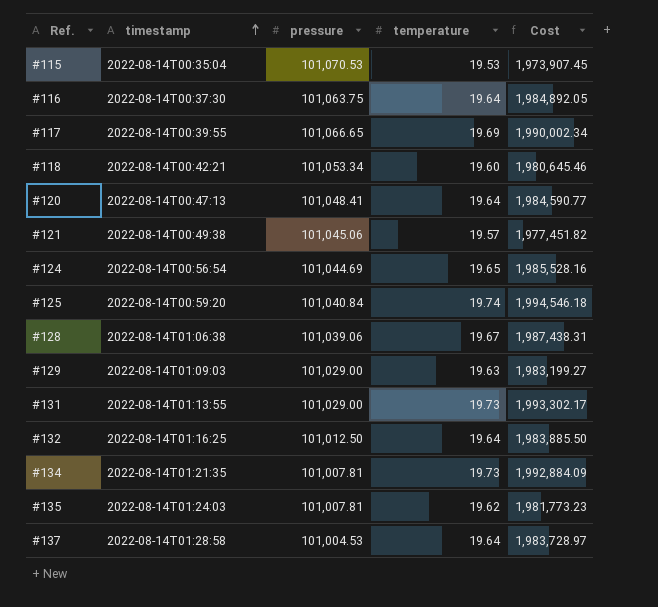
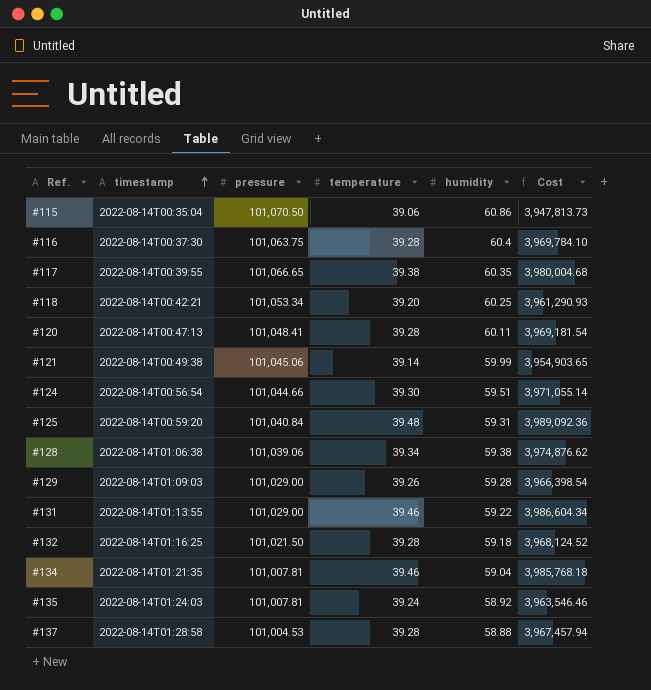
column humidity | position: none -> 5
#115 | pressure: 101,070.53 -> 101,070.50
#115 | temperature: 19.53 -> 39.06
#115 | Cost: 1,973,907.45 -> 3,947,813.73
#116 | temperature: 19.64 -> 39.28
#116 | Cost: 1,984,892.05 -> 3,969,784.10
#117 | temperature: 19.69 -> 39.38
#117 | Cost: 1,990,002.34 -> 3,980,004.68
#118 | temperature: 19.60 -> 39.20
#118 | Cost: 1,980,645.46 -> 3,961,290.93
#120 | temperature: 19.64 -> 39.28
#120 | Cost: 1,984,590.77 -> 3,969,181.54
#121 | temperature: 19.57 -> 39.14
#121 | Cost: 1,977,451.82 -> 3,954,903.65
#124 | pressure: 101,044.69 -> 101,044.66
#124 | temperature: 19.65 -> 39.30
#124 | Cost: 1,985,528.16 -> 3,971,055.14
#125 | temperature: 19.74 -> 39.48
#125 | Cost: 1,994,546.18 -> 3,989,092.36
#128 | temperature: 19.67 -> 39.34
#128 | Cost: 1,987,438.31 -> 3,974,876.62
#129 | temperature: 19.63 -> 39.26
#129 | Cost: 1,983,199.27 -> 3,966,398.54
#131 | temperature: 19.73 -> 39.46
#131 | Cost: 1,993,302.17 -> 3,986,604.34
#132 | pressure: 101,012.50 -> 101,021.50
#132 | temperature: 19.64 -> 39.28
#132 | Cost: 1,983,885.50 -> 3,968,124.52
#134 | temperature: 19.73 -> 39.46
#134 | Cost: 1,992,884.09 -> 3,985,768.18
#135 | temperature: 19.62 -> 39.24
#135 | Cost: 1,981,773.23 -> 3,963,546.46
#137 | temperature: 19.64 -> 39.28
#137 | Cost: 1,983,728.97 -> 3,967,457.94

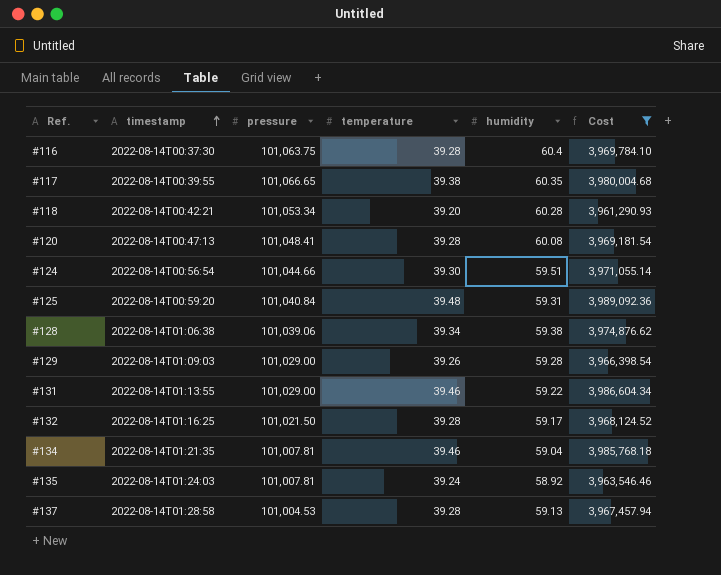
filter: none -> Cost >= 3,961,290.93
#118 | humidity: 60.25 -> 60.28
#120 | humidity: 60.11 -> 60.08
#132 | humidity: 59.18 -> 59.17
#137 | humidity: 58.88 -> 59.13

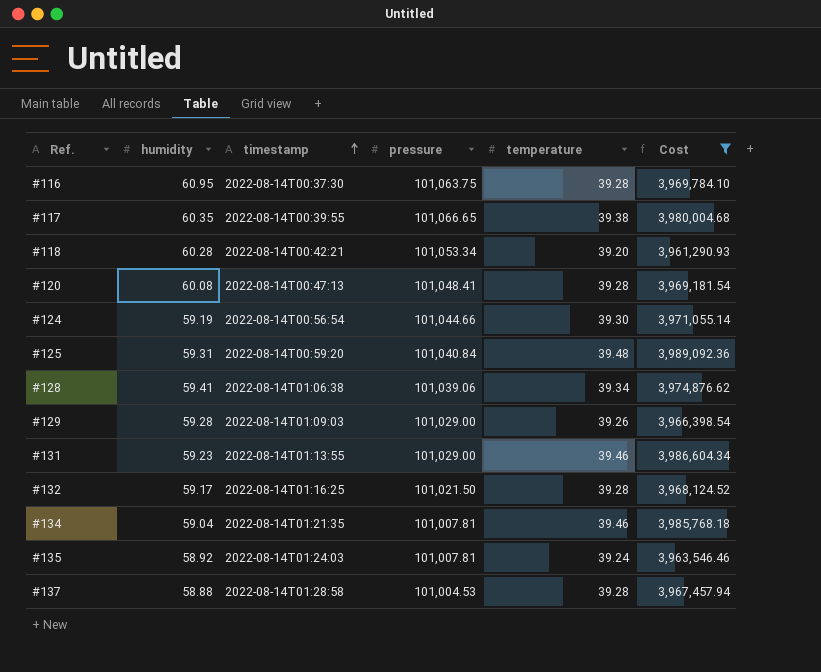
column humidity | position: 5 -> 2
#116 | humidity: 60.4 -> 60.95
#124 | humidity: 59.51 -> 59.19
#128 | humidity: 59.38 -> 59.41
#131 | humidity: 59.22 -> 59.23
#137 | humidity: 59.13 -> 58.88

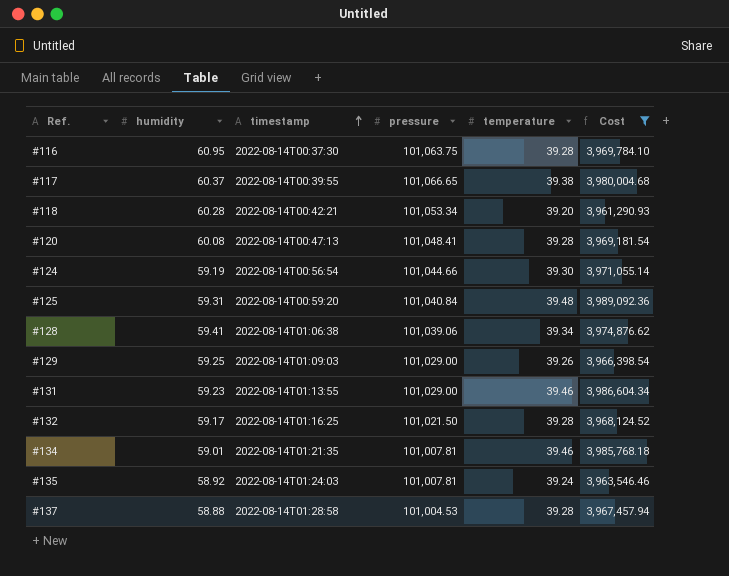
#117 | humidity: 60.35 -> 60.37
#129 | humidity: 59.28 -> 59.25
#134 | humidity: 59.04 -> 59.01

